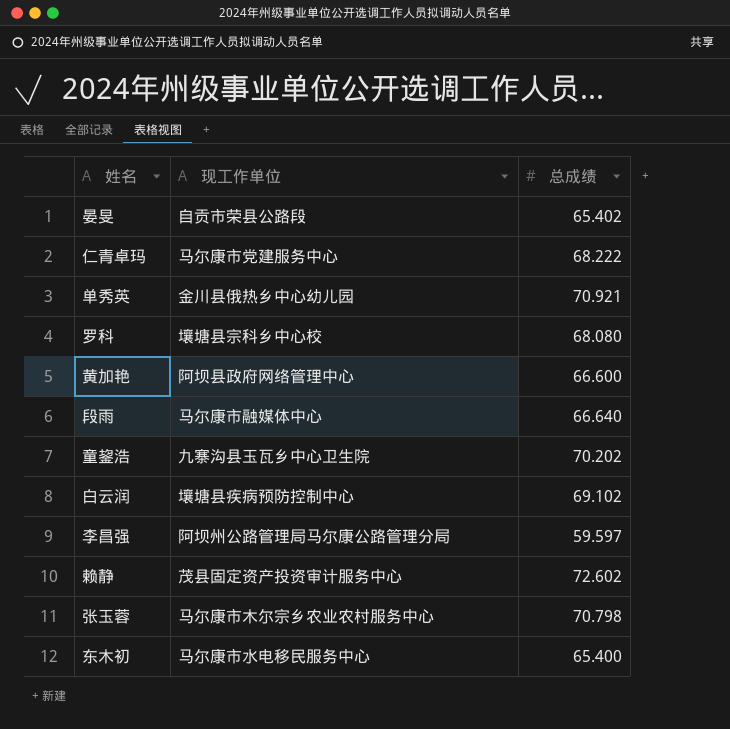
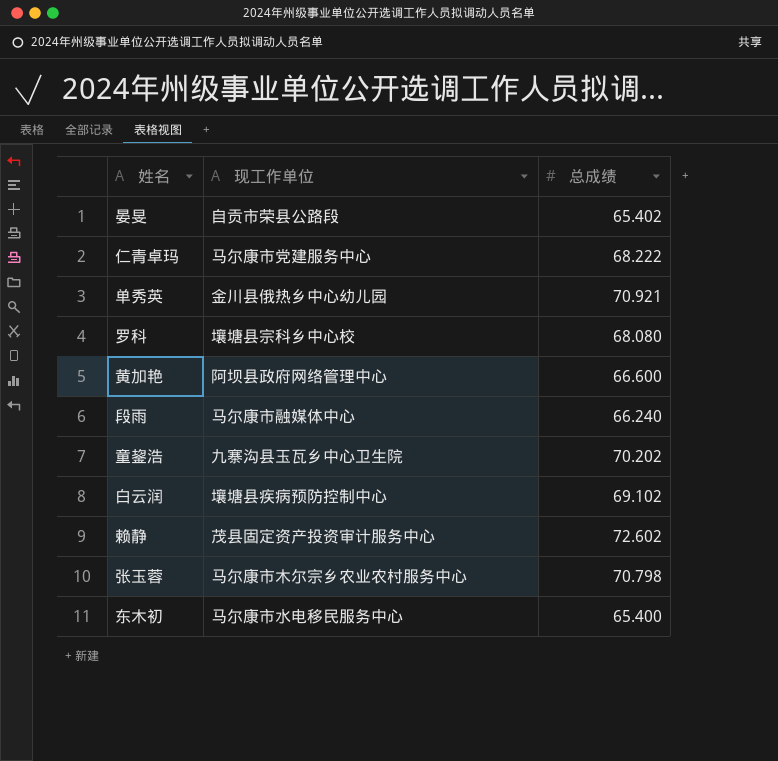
row 李昌强: 阿坝州公路管理局马尔康公路管理分局 | 59.597 -> none
段雨 | 总成绩: 66.640 -> 66.240

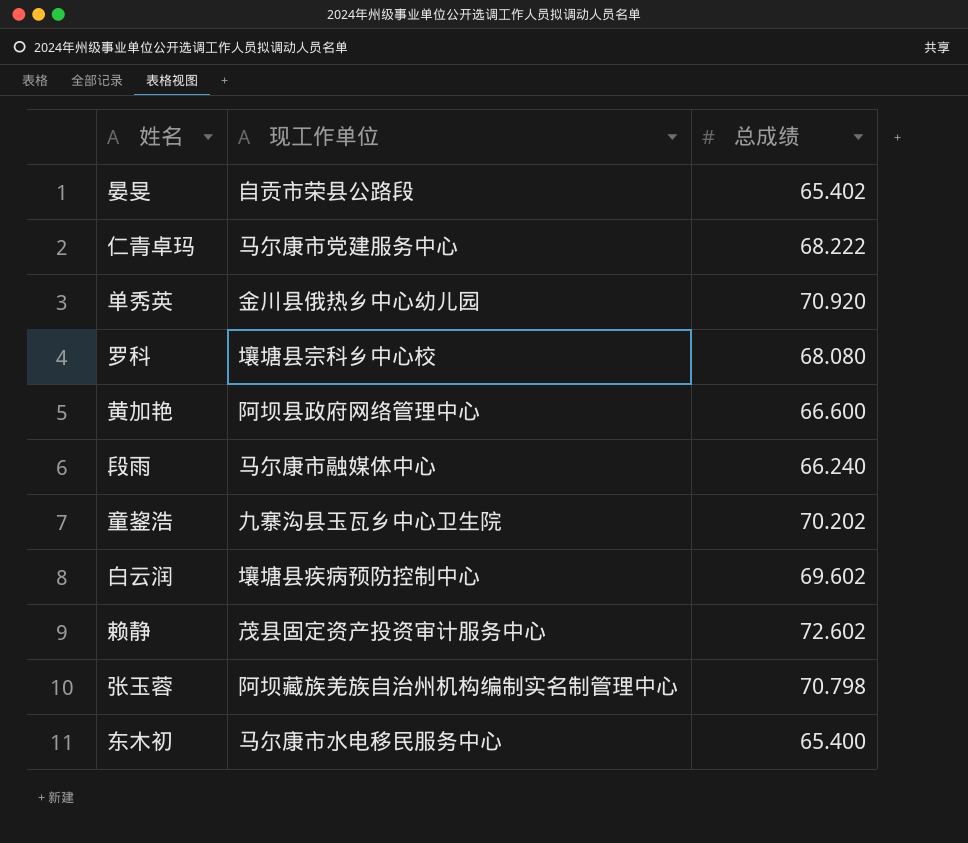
单秀英 | 总成绩: 70.921 -> 70.920
白云润 | 总成绩: 69.102 -> 69.602
张玉蓉 | 现工作单位: 马尔康市木尔宗乡农业农村服务中心 -> 阿坝藏族羌族自治州机构编制实名制管理中心

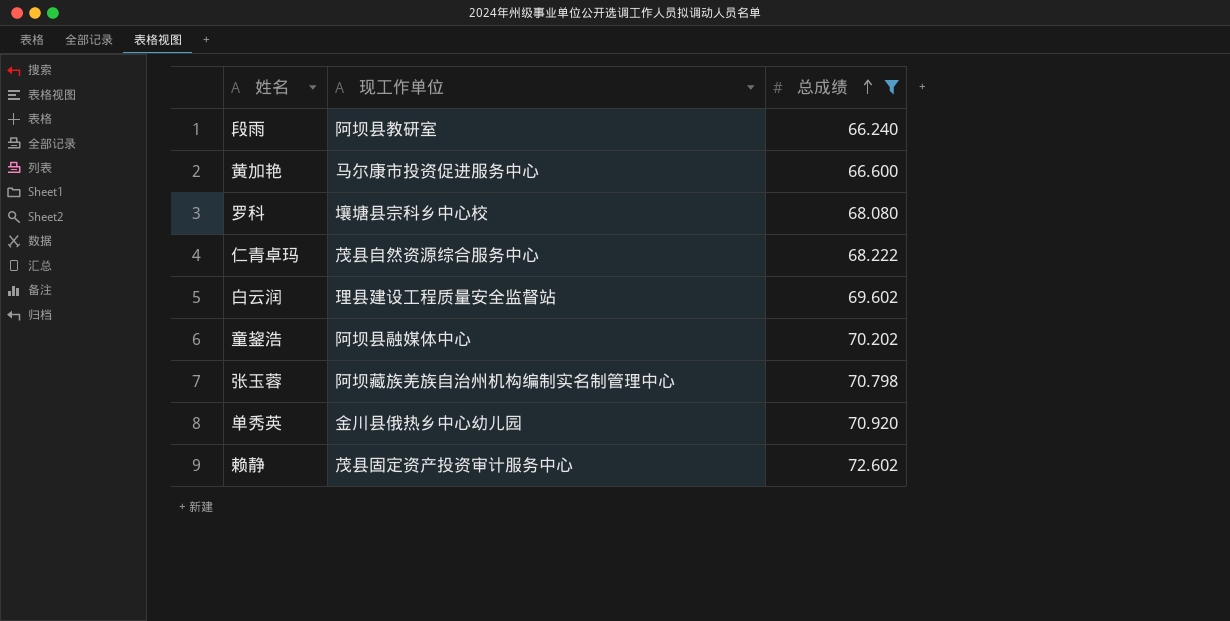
filter: none -> 总成绩 >= 66.240
row order: none -> 总成绩 ascending
段雨 | 现工作单位: 马尔康市融媒体中心 -> 阿坝县教研室
黄加艳 | 现工作单位: 阿坝县政府网络管理中心 -> 马尔康市投资促进服务中心
仁青卓玛 | 现工作单位: 马尔康市党建服务中心 -> 茂县自然资源综合服务中心
白云润 | 现工作单位: 壤塘县疾病预防控制中心 -> 理县建设工程质量安全监督站
童鋆浩 | 现工作单位: 九寨沟县玉瓦乡中心卫生院 -> 阿坝县融媒体中心

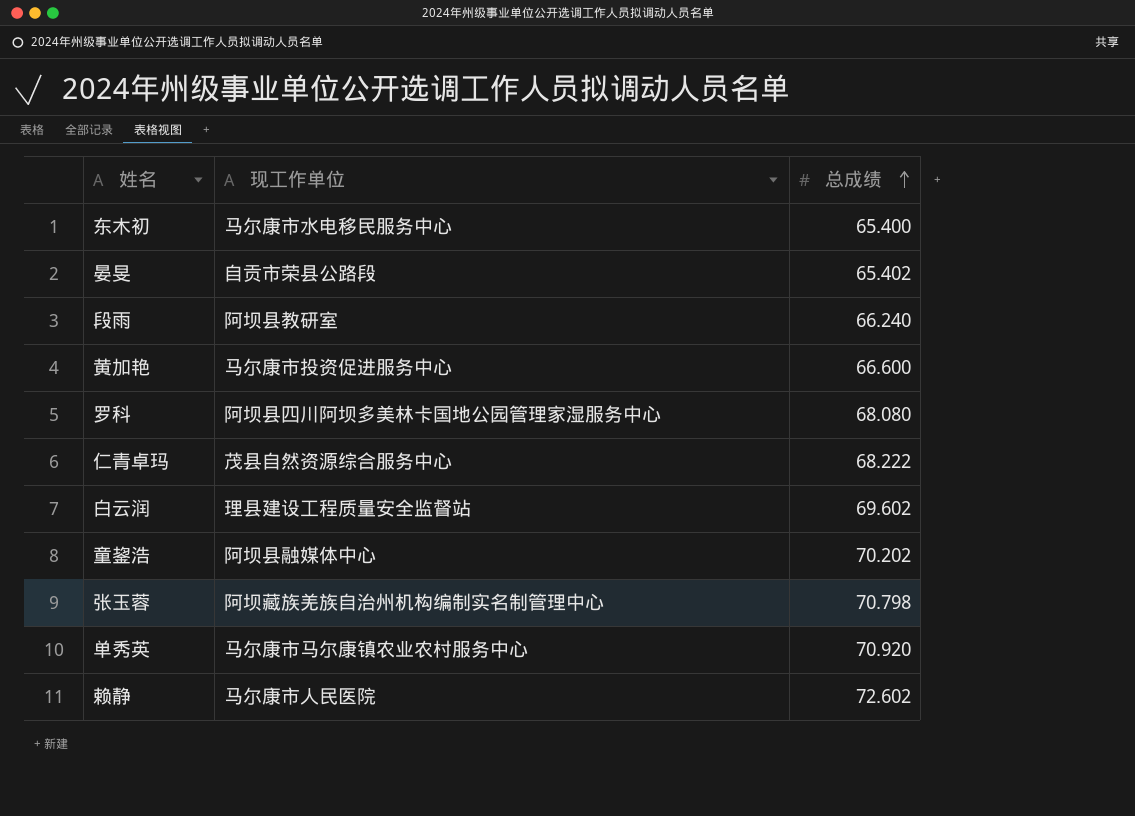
filter: 总成绩 >= 66.240 -> none
罗科 | 现工作单位: 壤塘县宗科乡中心校 -> 阿坝县四川阿坝多美林卡国地公园管理家湿服务中心
单秀英 | 现工作单位: 金川县俄热乡中心幼儿园 -> 马尔康市马尔康镇农业农村服务中心
赖静 | 现工作单位: 茂县固定资产投资审计服务中心 -> 马尔康市人民医院

